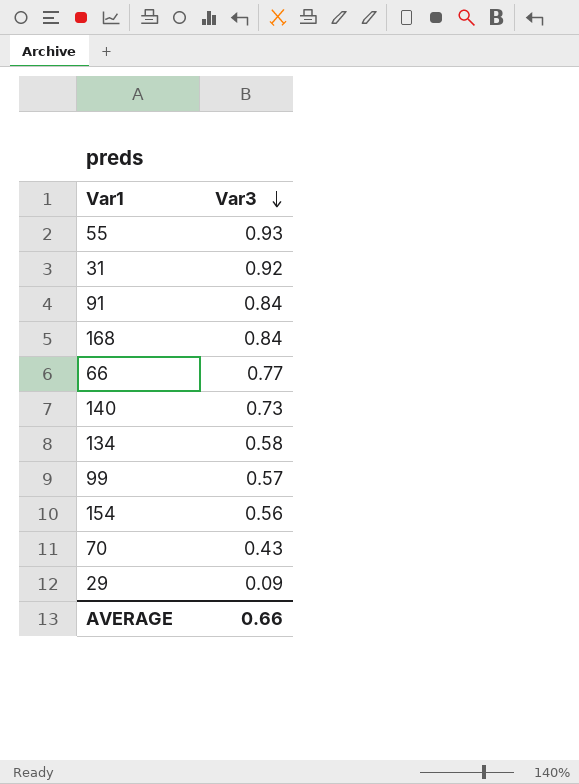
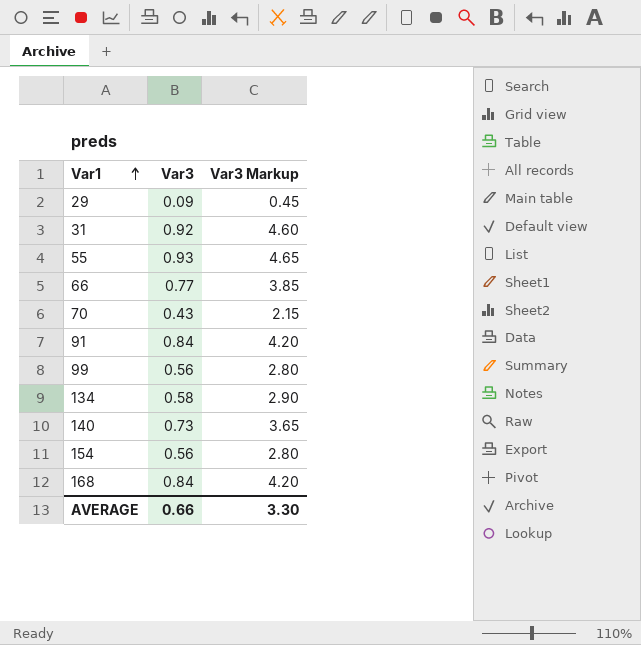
row order: Var3 descending -> Var1 ascending
column Var3 Markup | formula: none -> [Var3] * 5
99 | Var3: 0.57 -> 0.56

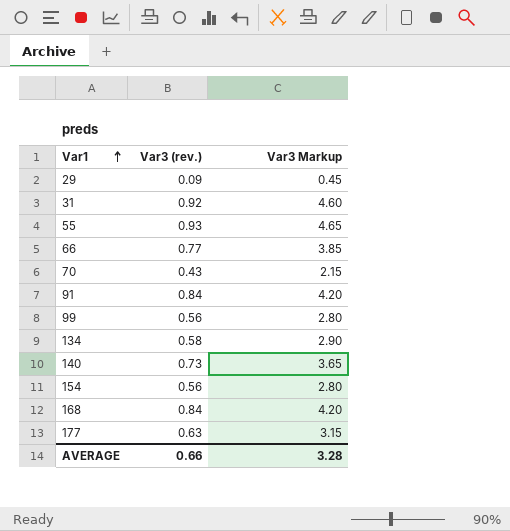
column name: Var3 -> Var3 (rev.)
row 177: none -> 0.63 | 3.15
AVERAGE | Var3 Markup: 3.30 -> 3.28

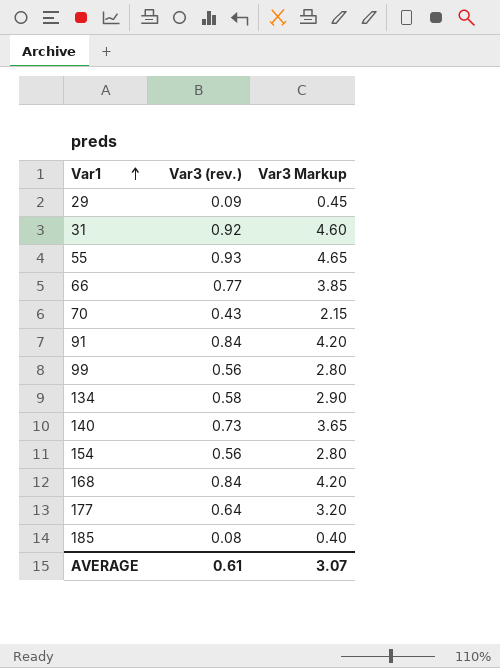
177 | Var3 (rev.): 0.63 -> 0.64
177 | Var3 Markup: 3.15 -> 3.20
row 185: none -> 0.08 | 0.40
AVERAGE | Var3 (rev.): 0.66 -> 0.61
AVERAGE | Var3 Markup: 3.28 -> 3.07

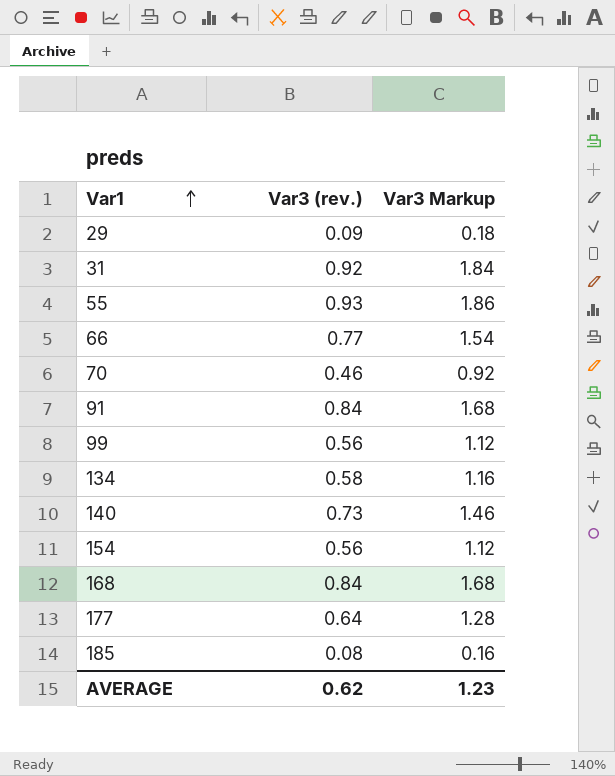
column Var3 Markup | formula: [Var3 (rev.)] * 5 -> [Var3 (rev.)] * 2
70 | Var3 (rev.): 0.43 -> 0.46
AVERAGE | Var3 (rev.): 0.61 -> 0.62
AVERAGE | Var3 Markup: 3.07 -> 1.23

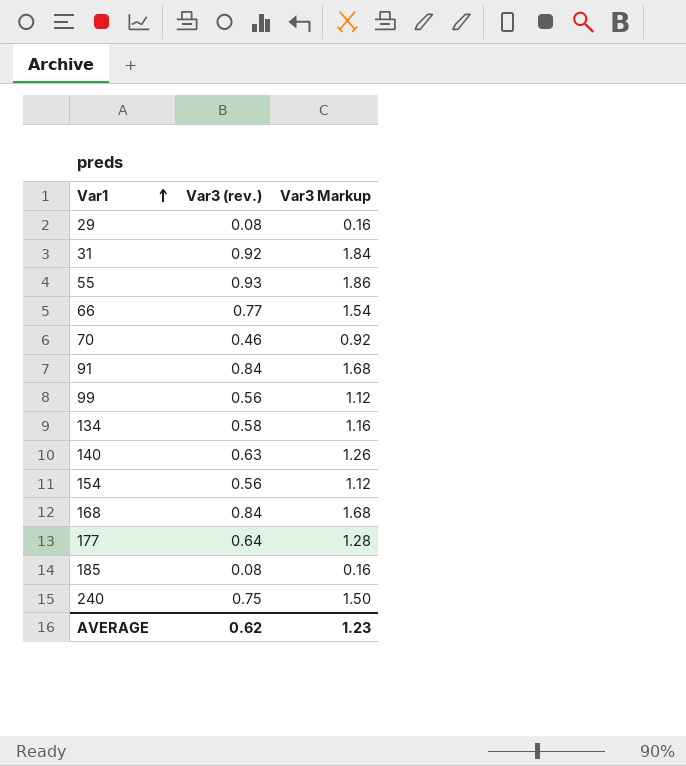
29 | Var3 (rev.): 0.09 -> 0.08
29 | Var3 Markup: 0.18 -> 0.16
140 | Var3 (rev.): 0.73 -> 0.63
140 | Var3 Markup: 1.46 -> 1.26
row 240: none -> 0.75 | 1.50

